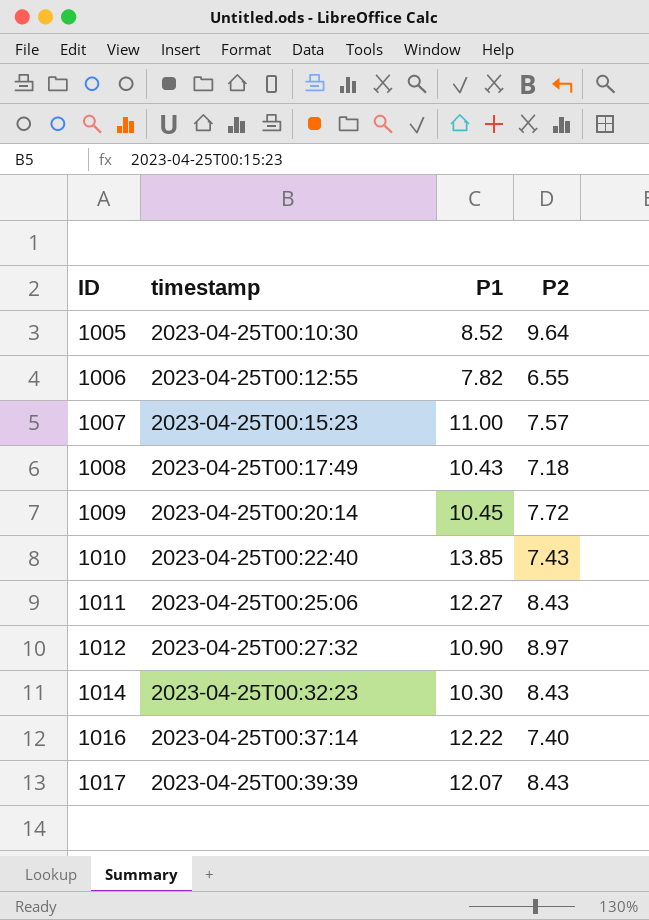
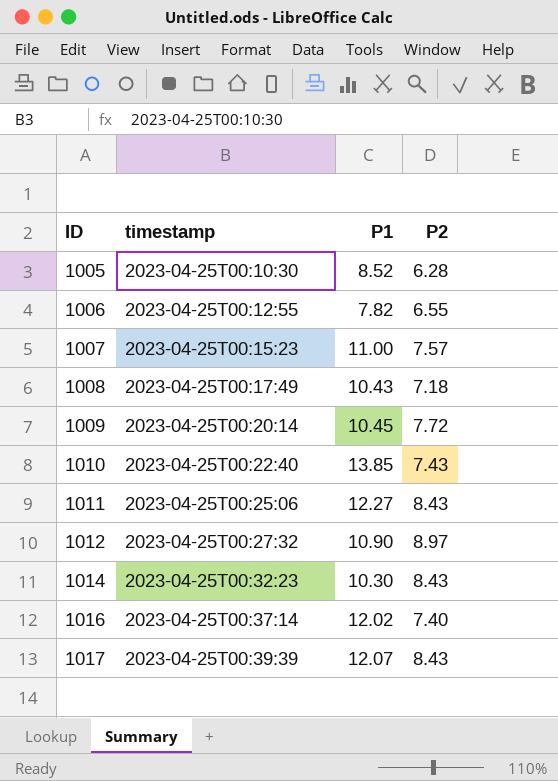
1005 | P2: 9.64 -> 6.28
1016 | P1: 12.22 -> 12.02

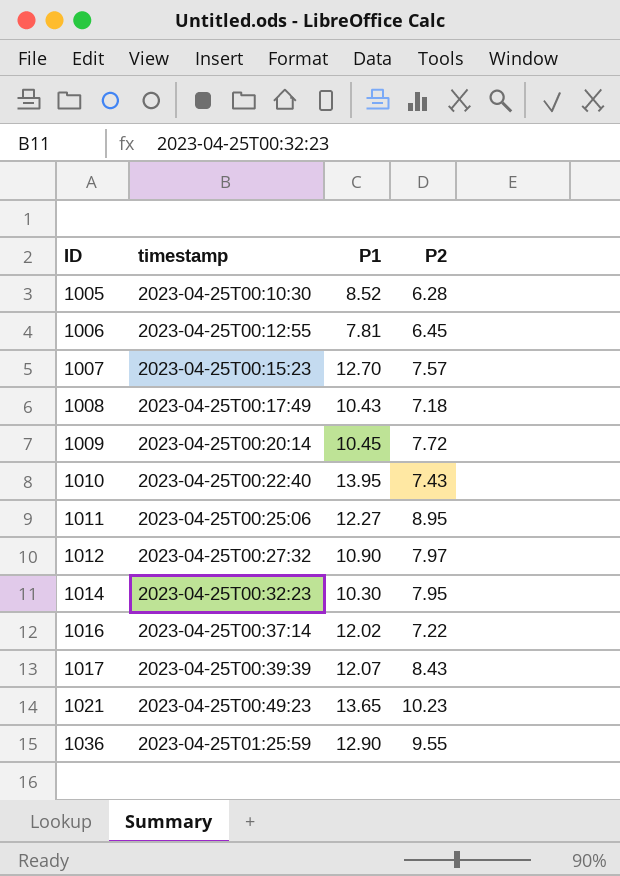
1006 | P1: 7.82 -> 7.81
1006 | P2: 6.55 -> 6.45
1007 | P1: 11.00 -> 12.70
1010 | P1: 13.85 -> 13.95
1011 | P2: 8.43 -> 8.95
1012 | P2: 8.97 -> 7.97
1014 | P2: 8.43 -> 7.95
1016 | P2: 7.40 -> 7.22
row 1021: none -> 2023-04-25T00:49:23 | 13.65 | 10.23
row 1036: none -> 2023-04-25T01:25:59 | 12.90 | 9.55

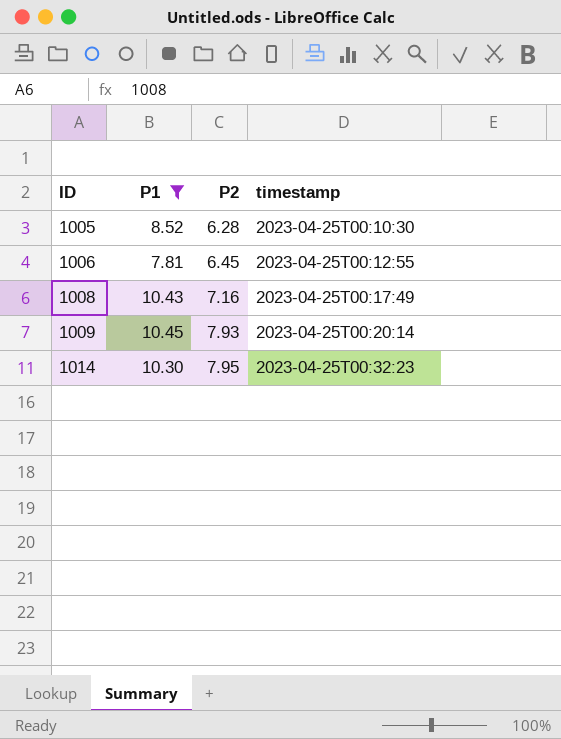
filter: none -> P1 <= 10.45
column timestamp | position: 2 -> 4
1008 | P2: 7.18 -> 7.16
1009 | P2: 7.72 -> 7.93

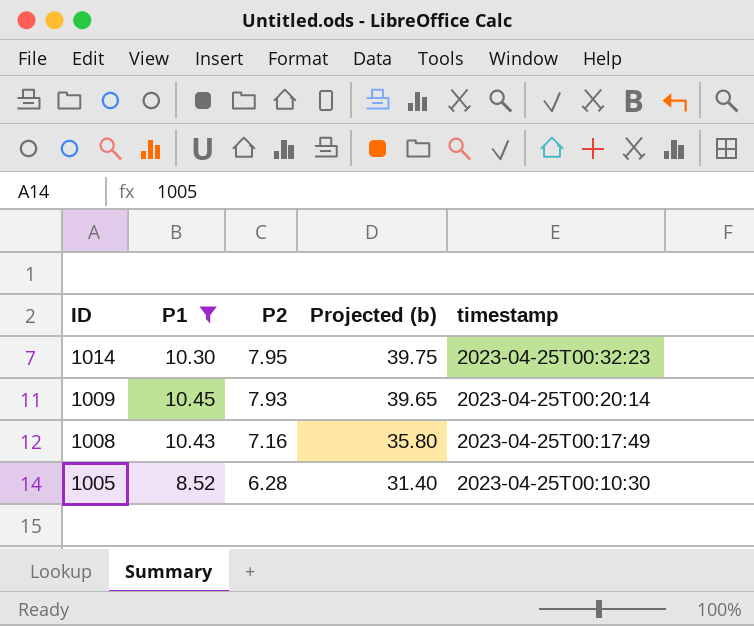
row order: ID ascending -> ID descending
column Projected (b) | formula: none -> [P2] * 5
row 1006: 7.81 | 6.45 | 2023-04-25T00:12:55 -> none

